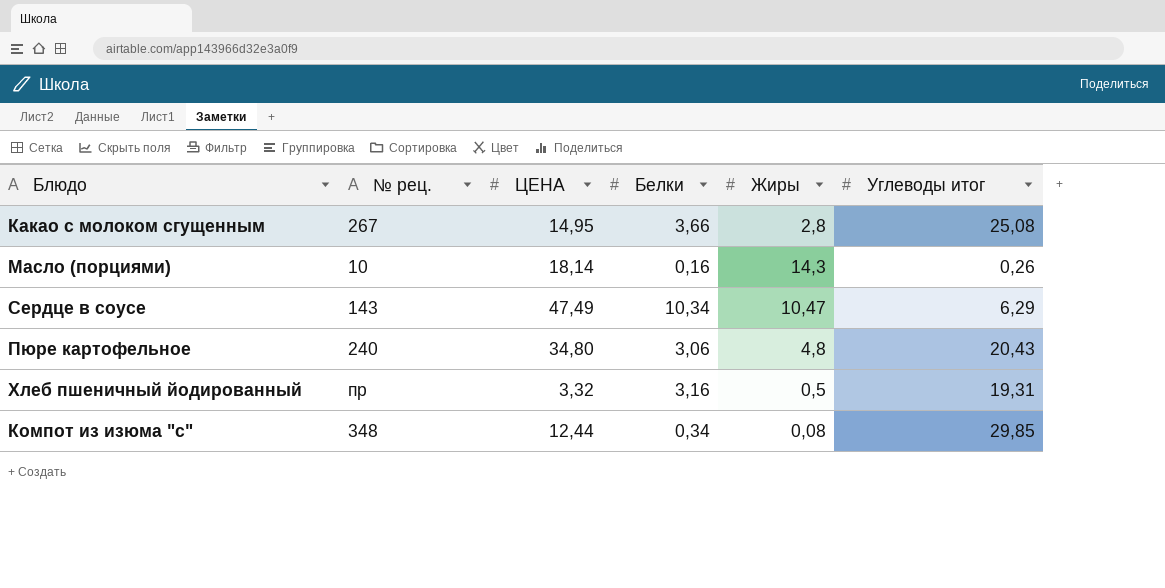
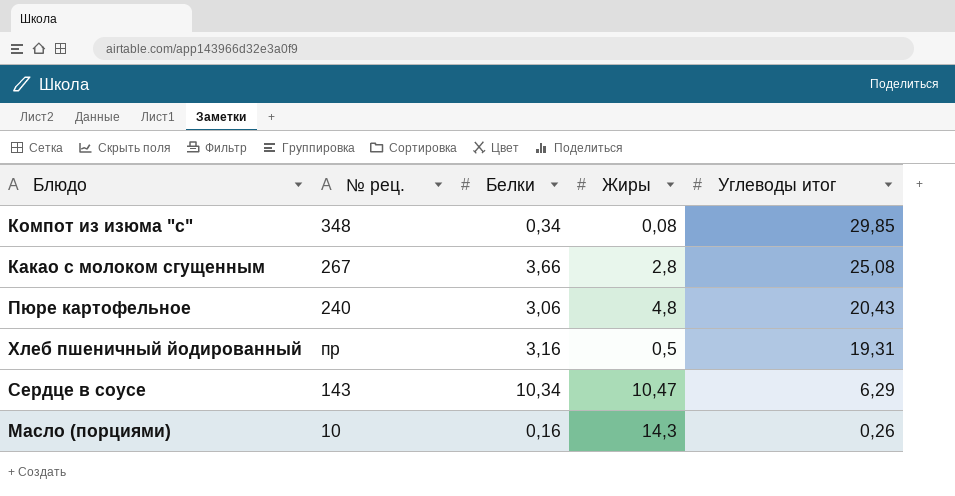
row order: none -> Углеводы итог descending
column ЦЕНА | position: 3 -> none

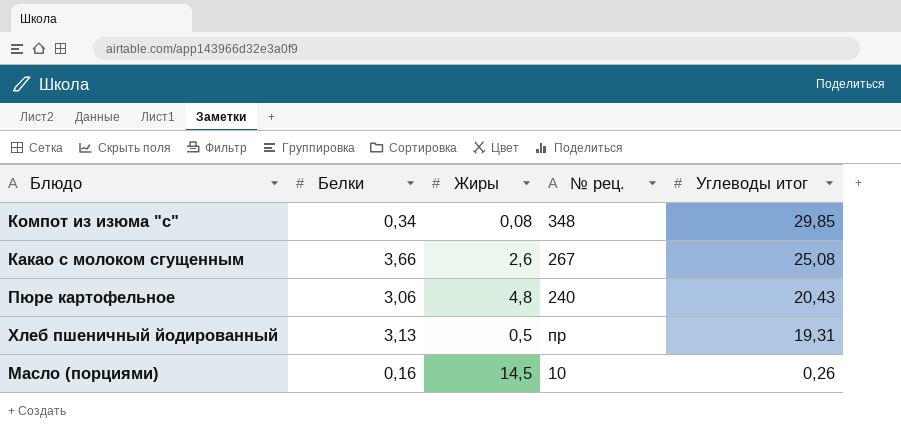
column № рец. | position: 2 -> 4
row Сердце в соусе: 143 | 10,34 | 10,47 | 6,29 -> none
Какао с молоком сгущенным | Жиры: 2,8 -> 2,6
Хлеб пшеничный йодированный | Белки: 3,16 -> 3,13
Масло (порциями) | Жиры: 14,3 -> 14,5

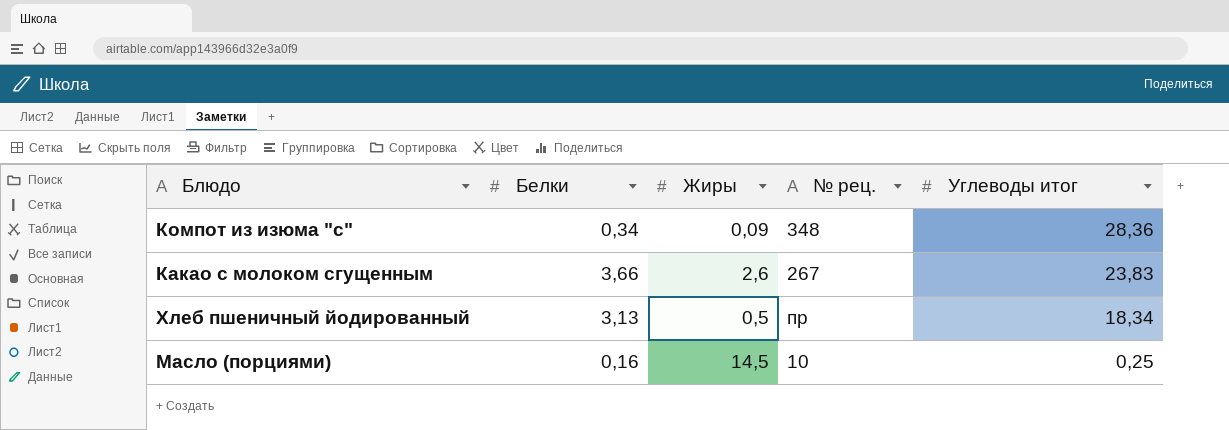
row Пюре картофельное: 3,06 | 4,8 | 240 | 20,43 -> none
Компот из изюма "с" | Жиры: 0,08 -> 0,09
Компот из изюма "с" | Углеводы итог: 29,85 -> 28,36
Какао с молоком сгущенным | Углеводы итог: 25,08 -> 23,83
Хлеб пшеничный йодированный | Углеводы итог: 19,31 -> 18,34
Масло (порциями) | Углеводы итог: 0,26 -> 0,25

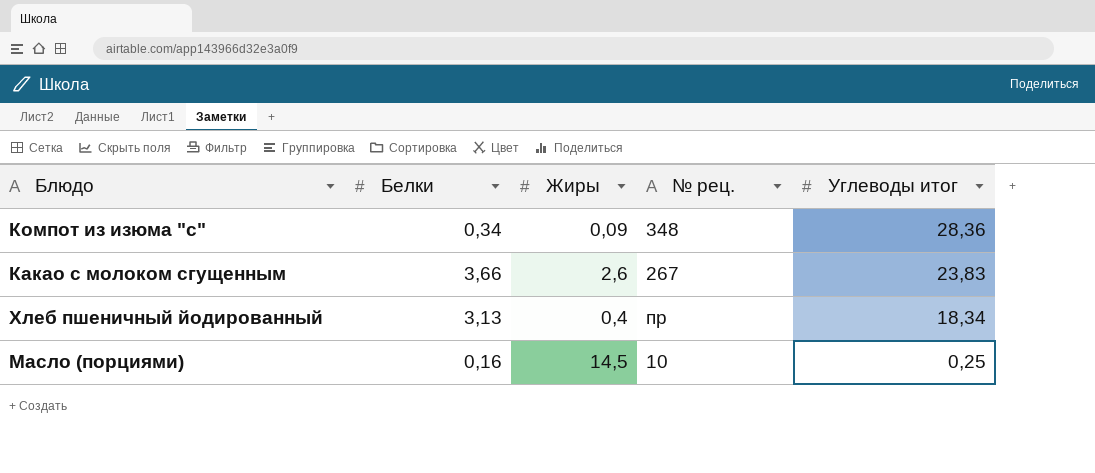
Хлеб пшеничный йодированный | Жиры: 0,5 -> 0,4

